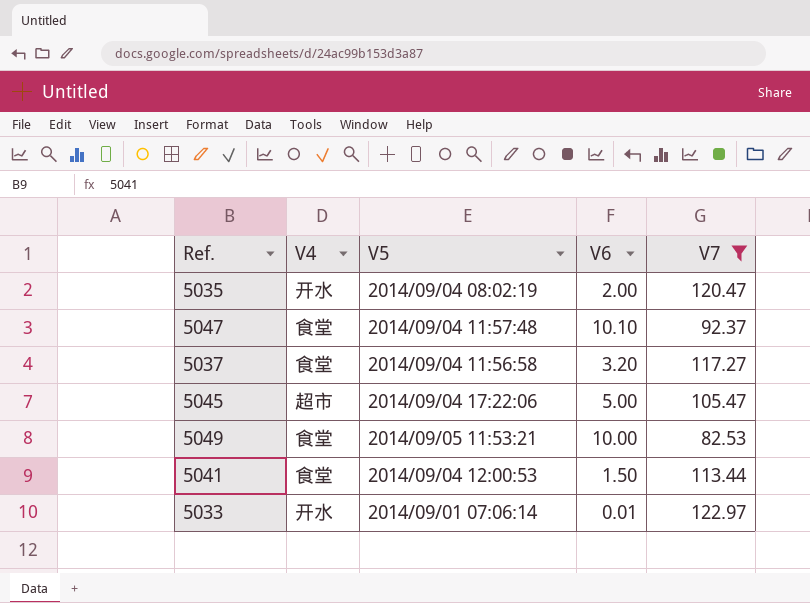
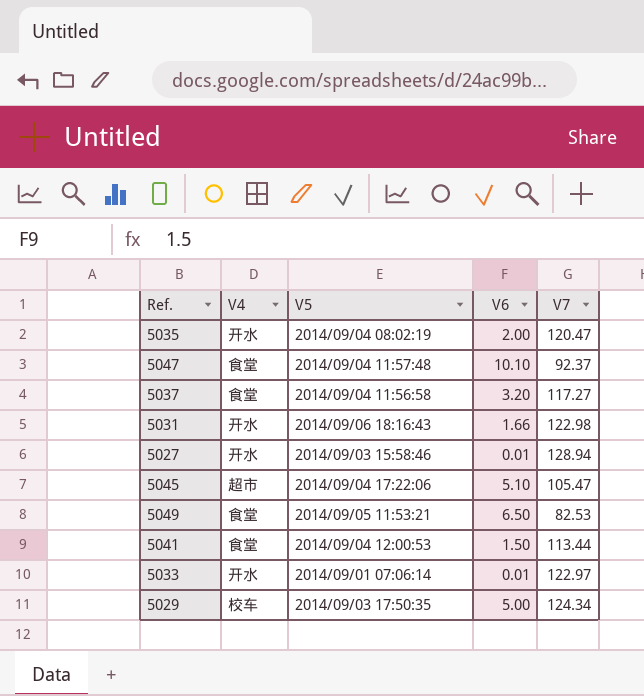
filter: V7 <= 122.97 -> none
5045 | V6: 5.00 -> 5.10
5049 | V6: 10.00 -> 6.50

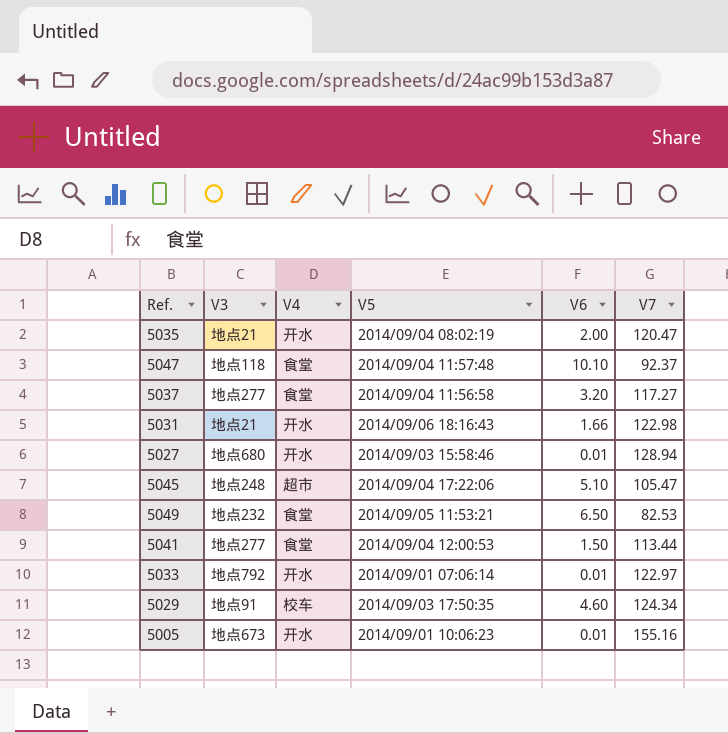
column V3 | position: none -> 2
5029 | V6: 5.00 -> 4.60
row 5005: none -> 地点673 | 开水 | 2014/09/01 10:06:23 | 0.01 | 155.16

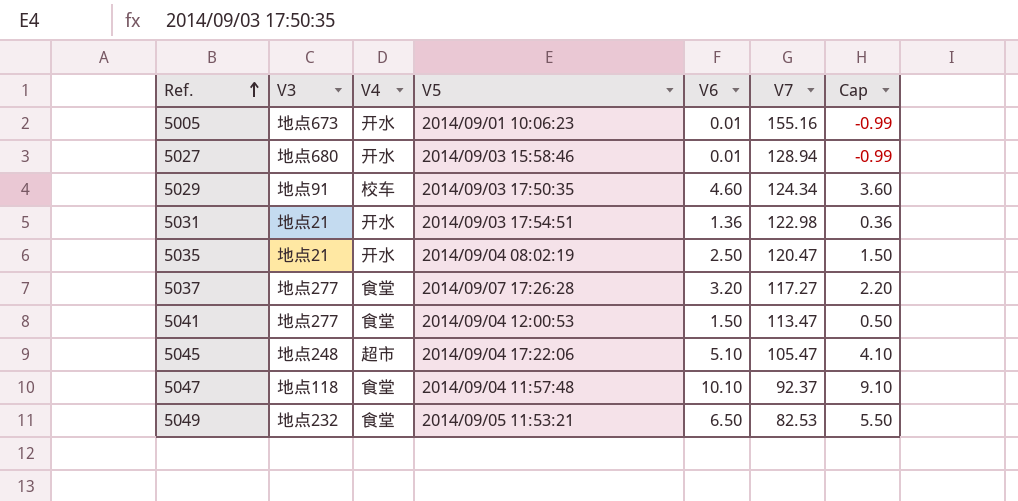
row order: none -> Ref. ascending
column Cap | formula: none -> [V6] - 1
row 5033: 地点792 | 开水 | 2014/09/01 07:06:14 | 0.01 | 122.97 -> none
5031 | V5: 2014/09/06 18:16:43 -> 2014/09/03 17:54:51
5031 | V6: 1.66 -> 1.36
5035 | V6: 2.00 -> 2.50
5037 | V5: 2014/09/04 11:56:58 -> 2014/09/07 17:26:28
5041 | V7: 113.44 -> 113.47

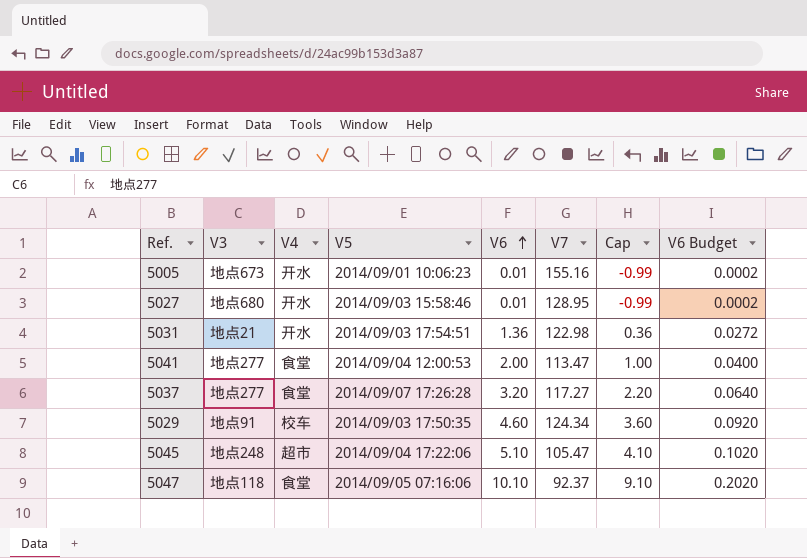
row order: Ref. ascending -> V6 ascending
column V6 Budget | formula: none -> [V6] * 0.02
row 5035: 地点21 | 开水 | 2014/09/04 08:02:19 | 2.50 | 120.47 | 1.50 -> none
row 5049: 地点232 | 食堂 | 2014/09/05 11:53:21 | 6.50 | 82.53 | 5.50 -> none
5027 | V7: 128.94 -> 128.95
5041 | V6: 1.50 -> 2.00
5041 | Cap: 0.50 -> 1.00
5047 | V5: 2014/09/04 11:57:48 -> 2014/09/05 07:16:06

